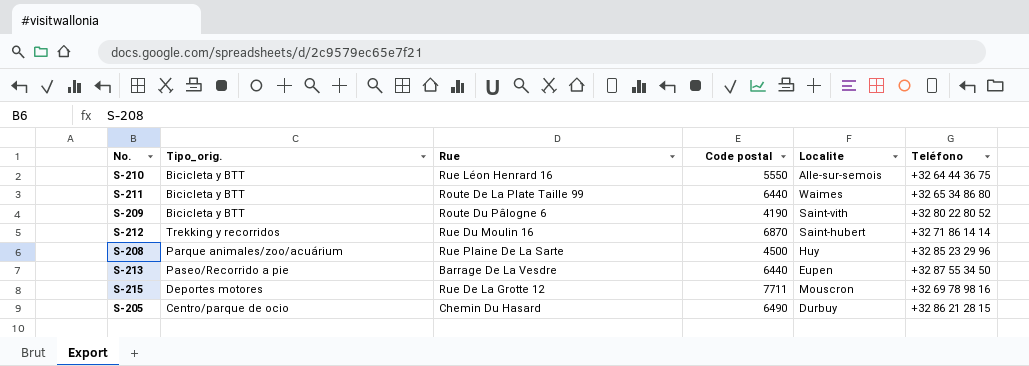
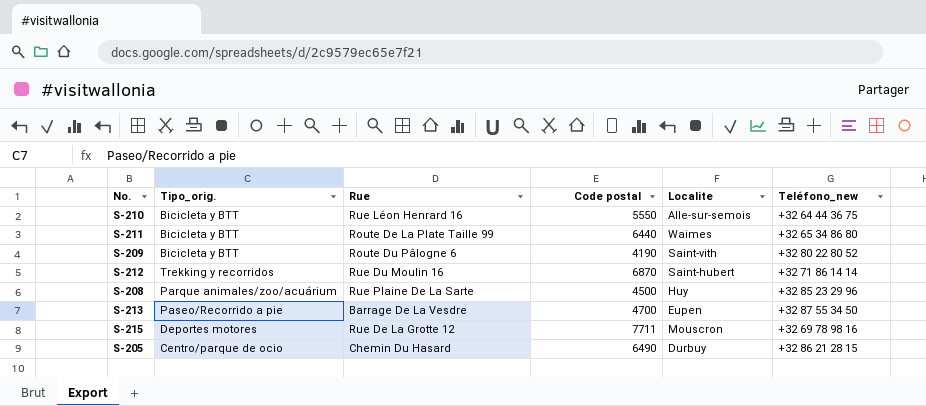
column name: Teléfono -> Teléfono_new
S-213 | Code postal: 6440 -> 4700

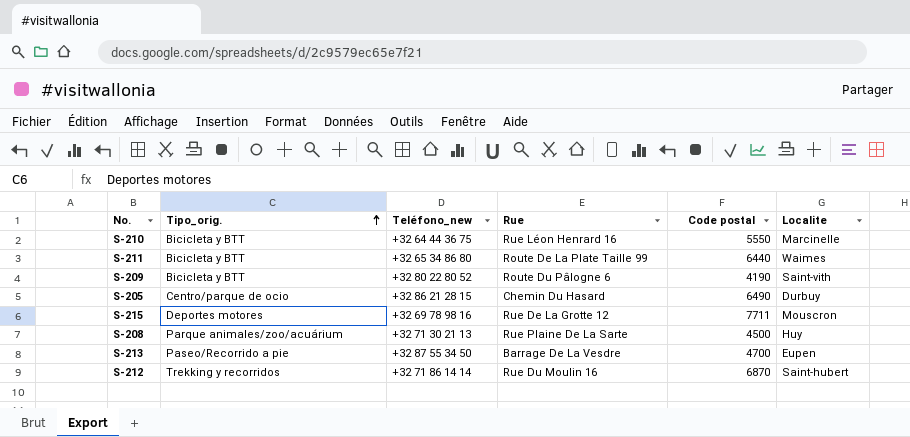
row order: none -> Tipo_orig. ascending
column Teléfono_new | position: 6 -> 3
S-210 | Localite: Alle-sur-semois -> Marcinelle
S-208 | Teléfono_new: +32 85 23 29 96 -> +32 71 30 21 13

